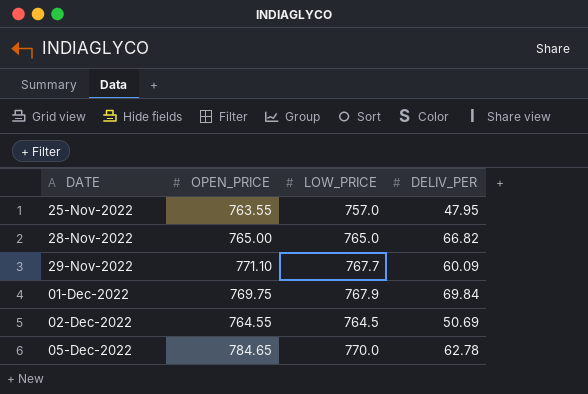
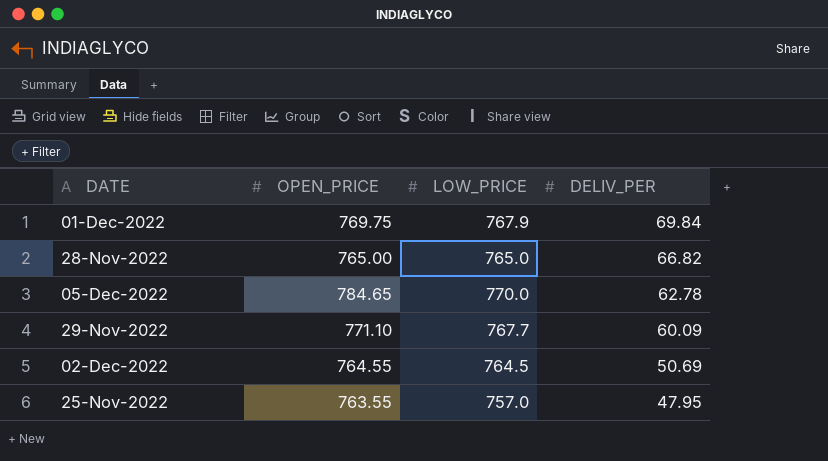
row order: DATE ascending -> DELIV_PER descending

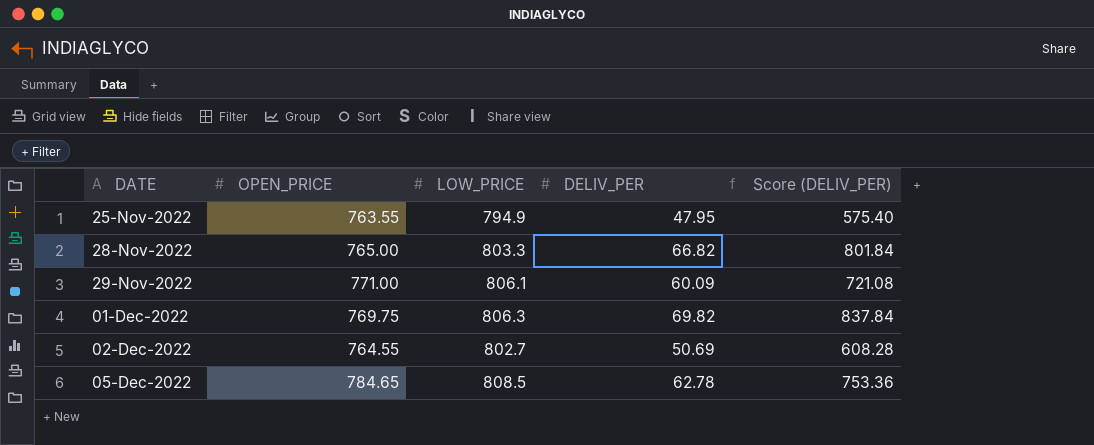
row order: DELIV_PER descending -> DATE ascending
column Score (DELIV_PER) | formula: none -> [DELIV_PER] * 12
25-Nov-2022 | LOW_PRICE: 757.0 -> 794.9
28-Nov-2022 | LOW_PRICE: 765.0 -> 803.3
29-Nov-2022 | OPEN_PRICE: 771.10 -> 771.00
29-Nov-2022 | LOW_PRICE: 767.7 -> 806.1
01-Dec-2022 | LOW_PRICE: 767.9 -> 806.3
01-Dec-2022 | DELIV_PER: 69.84 -> 69.82
02-Dec-2022 | LOW_PRICE: 764.5 -> 802.7
05-Dec-2022 | LOW_PRICE: 770.0 -> 808.5

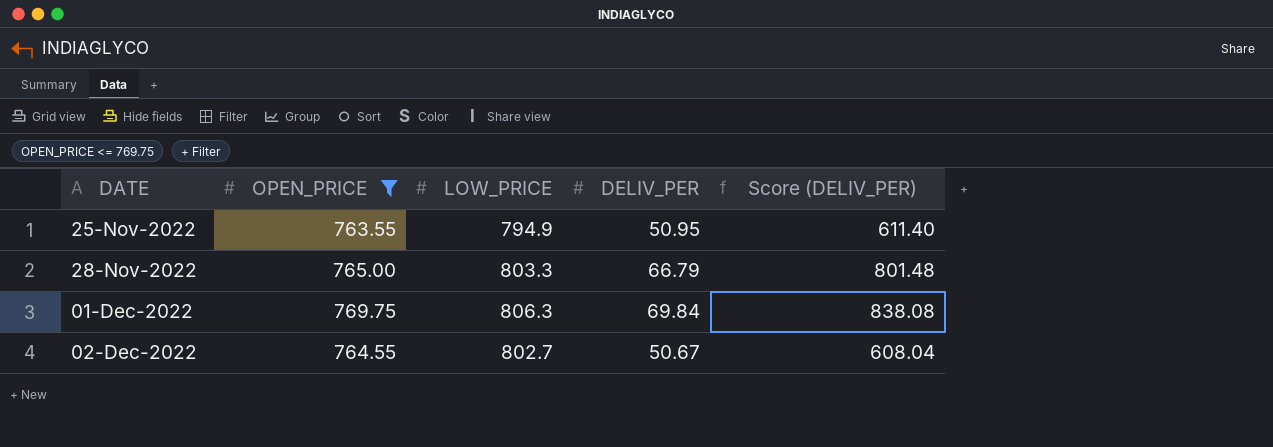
filter: none -> OPEN_PRICE <= 769.75
25-Nov-2022 | DELIV_PER: 47.95 -> 50.95
25-Nov-2022 | Score (DELIV_PER): 575.40 -> 611.40
28-Nov-2022 | DELIV_PER: 66.82 -> 66.79
28-Nov-2022 | Score (DELIV_PER): 801.84 -> 801.48
01-Dec-2022 | DELIV_PER: 69.82 -> 69.84
01-Dec-2022 | Score (DELIV_PER): 837.84 -> 838.08
02-Dec-2022 | DELIV_PER: 50.69 -> 50.67
02-Dec-2022 | Score (DELIV_PER): 608.28 -> 608.04

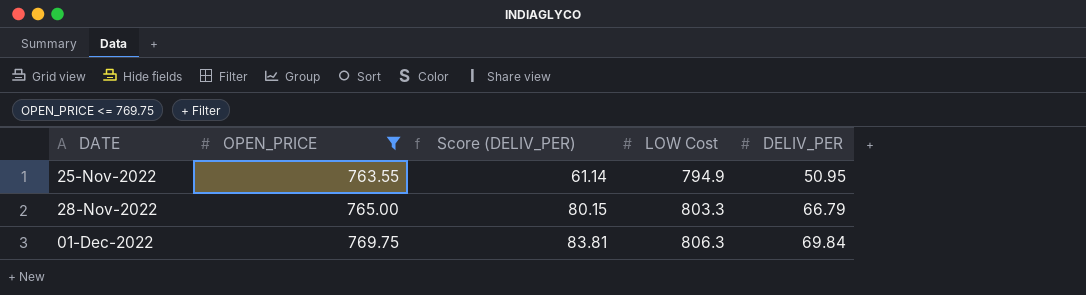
column Score (DELIV_PER) | formula: [DELIV_PER] * 12 -> [DELIV_PER] * 1.2
column Score (DELIV_PER) | position: 5 -> 3
column name: LOW_PRICE -> LOW Cost
row 02-Dec-2022: 764.55 | 802.7 | 50.67 | 608.04 -> none

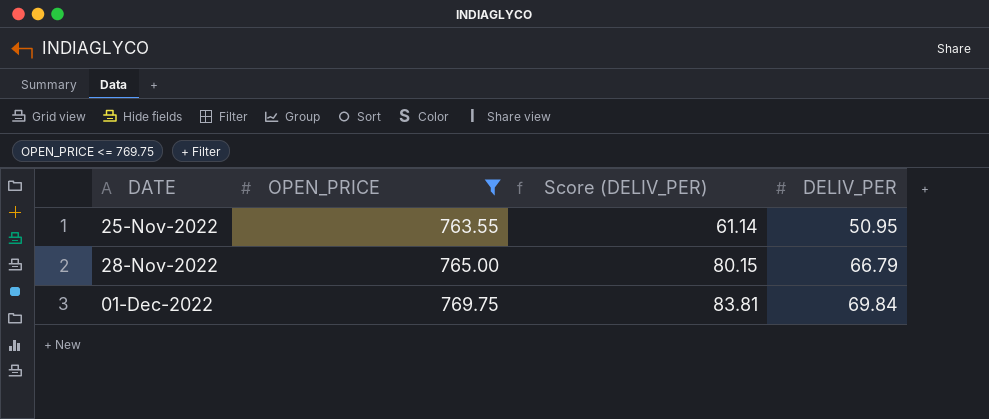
column LOW Cost | position: 4 -> none

